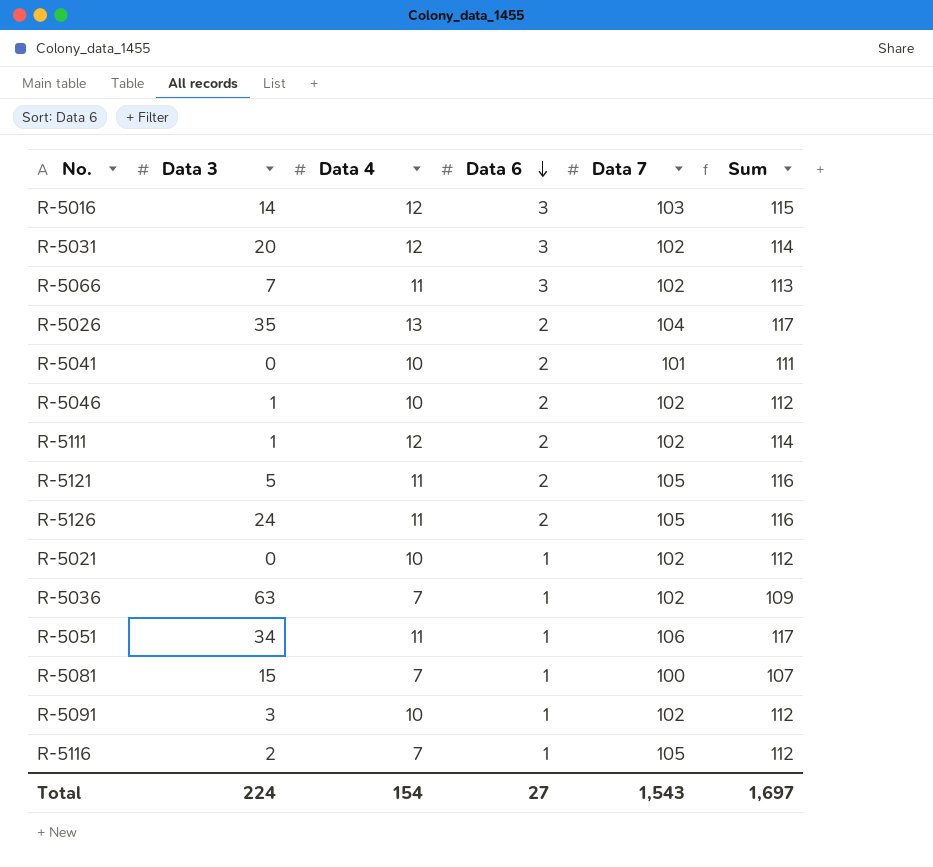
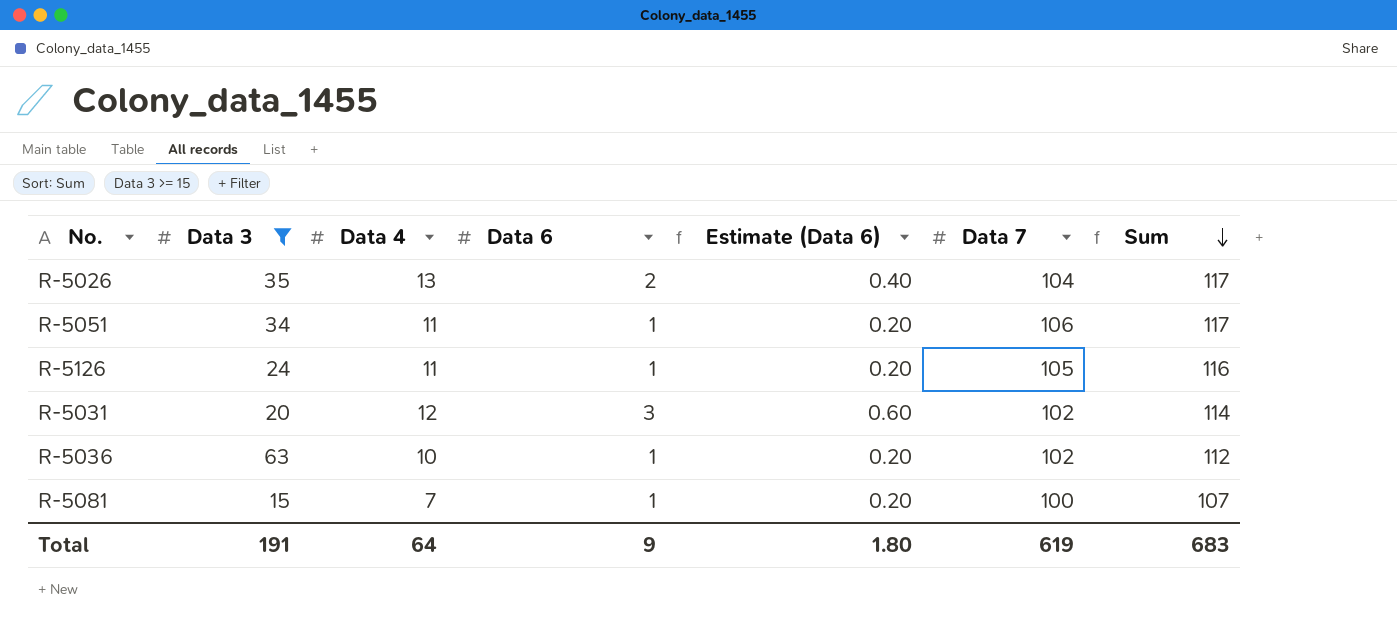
filter: none -> Data 3 >= 15
row order: Data 6 descending -> Sum descending
column Estimate (Data 6) | formula: none -> [Data 6] * 0.2
R-5126 | Data 6: 2 -> 1
R-5036 | Data 4: 7 -> 10
R-5036 | Sum: 109 -> 112
Total | Data 3: 224 -> 191
Total | Data 4: 154 -> 64
Total | Data 6: 27 -> 9
Total | Data 7: 1,543 -> 619
Total | Sum: 1,697 -> 683

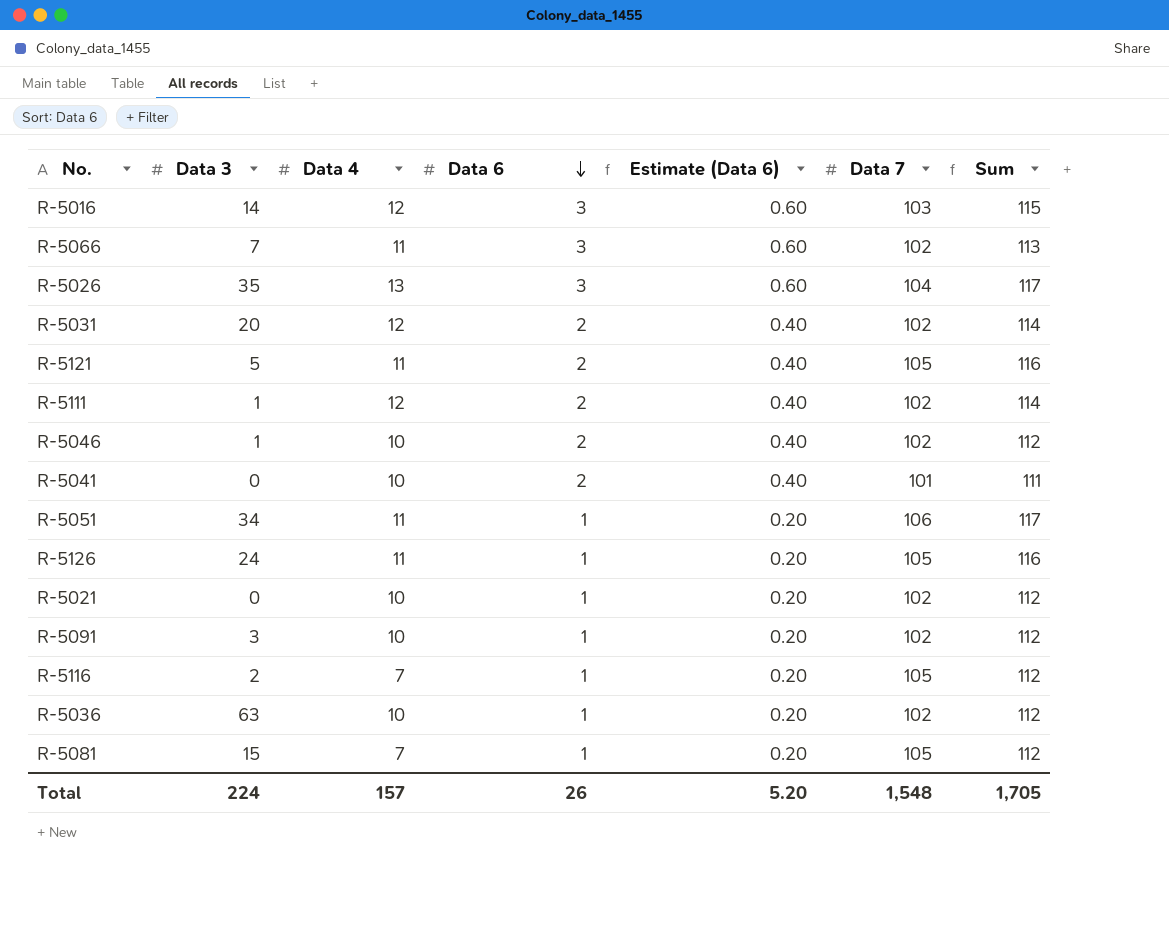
filter: Data 3 >= 15 -> none
row order: Sum descending -> Data 6 descending
R-5026 | Data 6: 2 -> 3
R-5026 | Estimate (Data 6): 0.40 -> 0.60
R-5031 | Data 6: 3 -> 2
R-5031 | Estimate (Data 6): 0.60 -> 0.40
R-5081 | Data 7: 100 -> 105
R-5081 | Sum: 107 -> 112
Total | Data 3: 191 -> 224
Total | Data 4: 64 -> 157
Total | Data 6: 9 -> 26
Total | Estimate (Data 6): 1.80 -> 5.20
Total | Data 7: 619 -> 1,548
Total | Sum: 683 -> 1,705

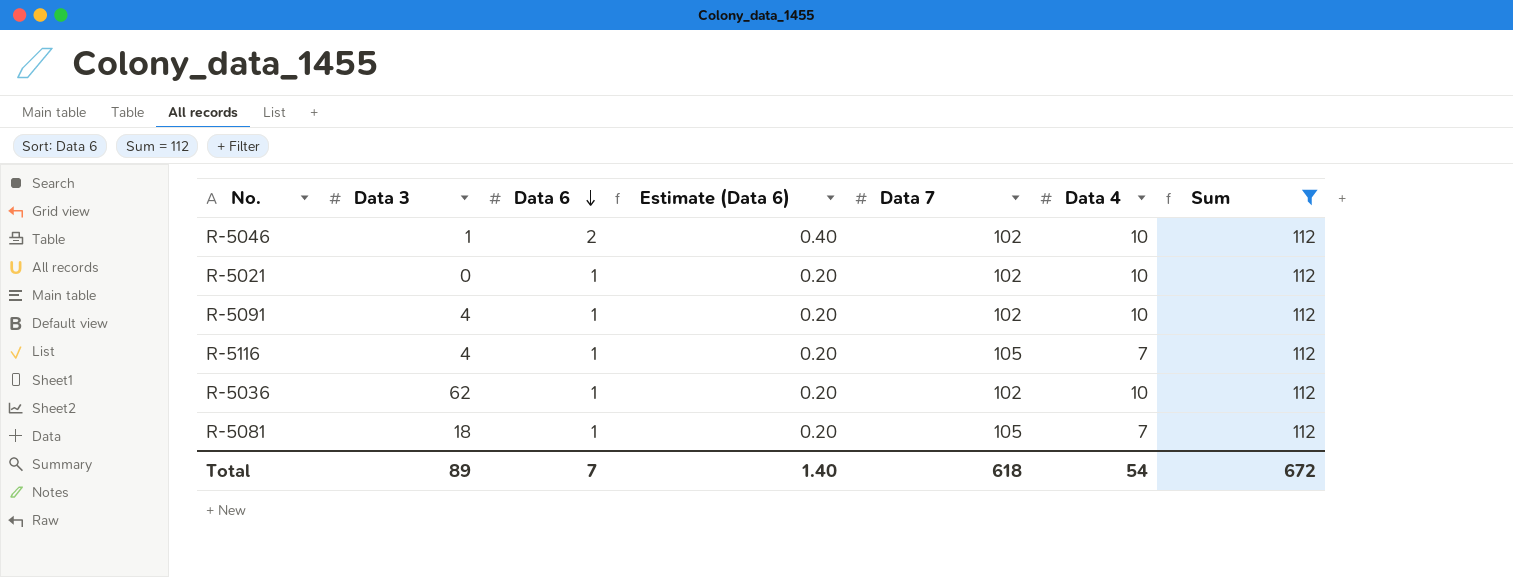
filter: none -> Sum = 112
column Data 4 | position: 3 -> 6
R-5091 | Data 3: 3 -> 4
R-5116 | Data 3: 2 -> 4
R-5036 | Data 3: 63 -> 62
R-5081 | Data 3: 15 -> 18
Total | Data 3: 224 -> 89
Total | Data 6: 26 -> 7
Total | Estimate (Data 6): 5.20 -> 1.40
Total | Data 7: 1,548 -> 618
Total | Data 4: 157 -> 54
Total | Sum: 1,705 -> 672

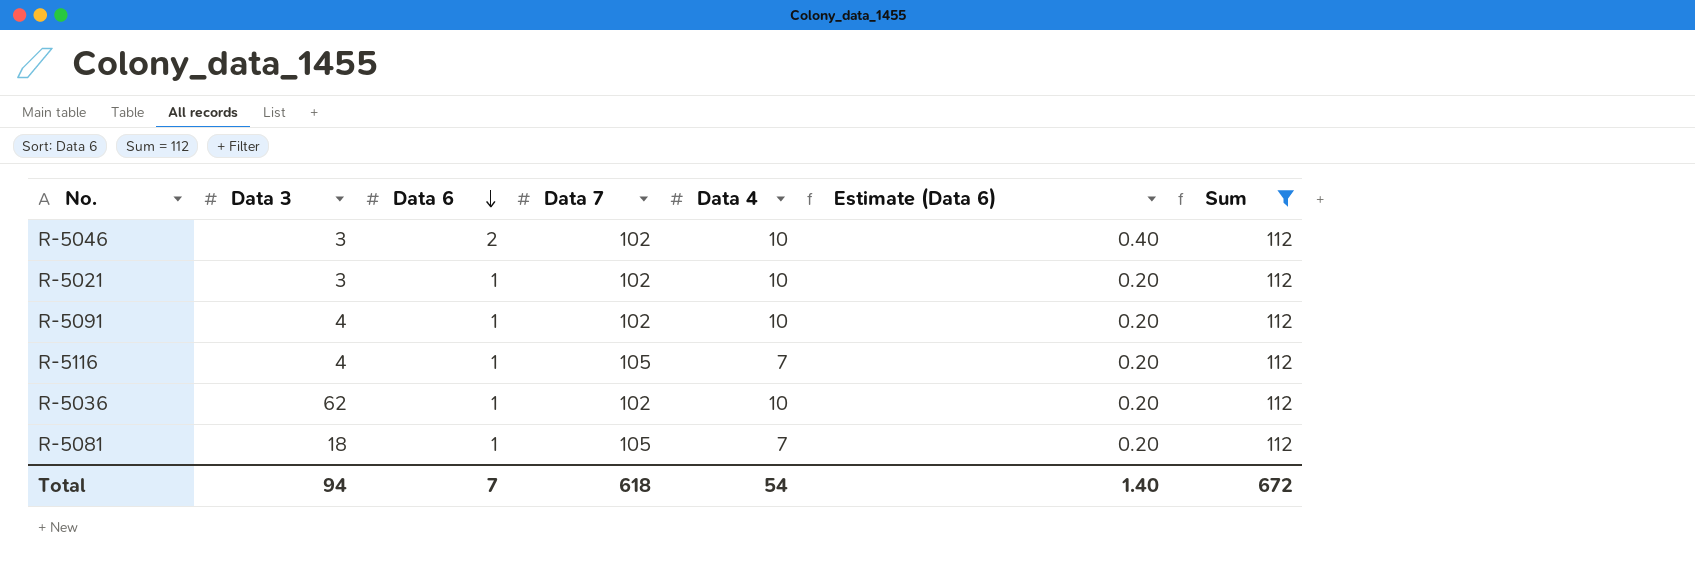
column Estimate (Data 6) | position: 4 -> 6
R-5046 | Data 3: 1 -> 3
R-5021 | Data 3: 0 -> 3
Total | Data 3: 89 -> 94

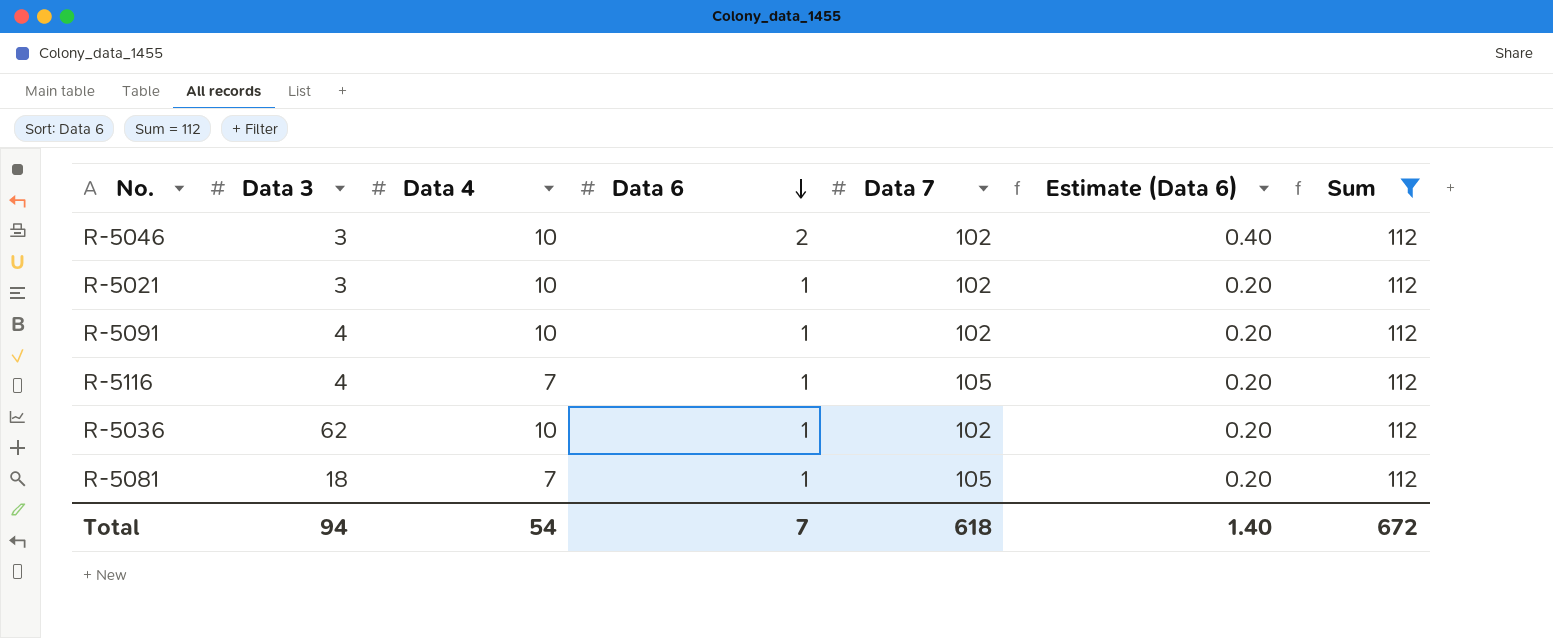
column Data 4 | position: 5 -> 3

